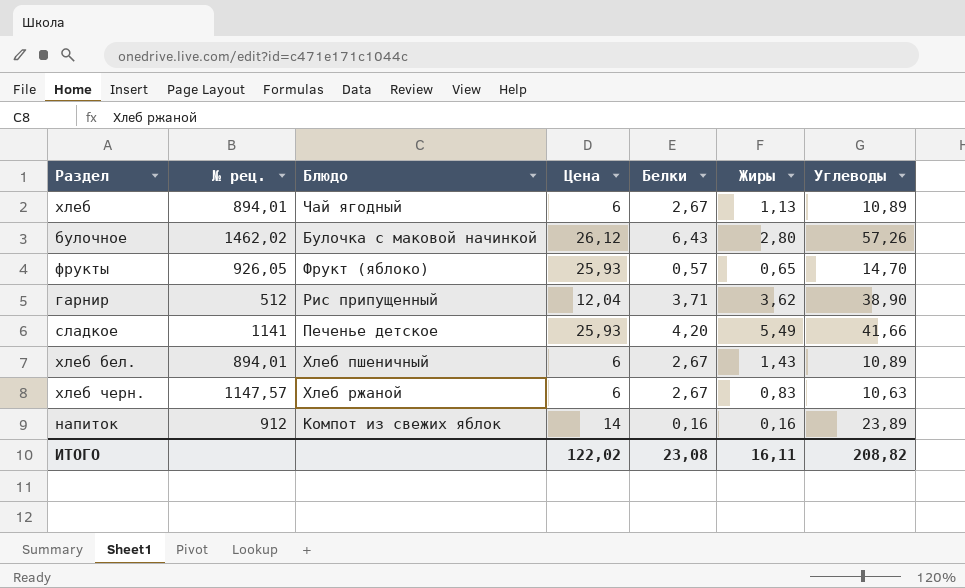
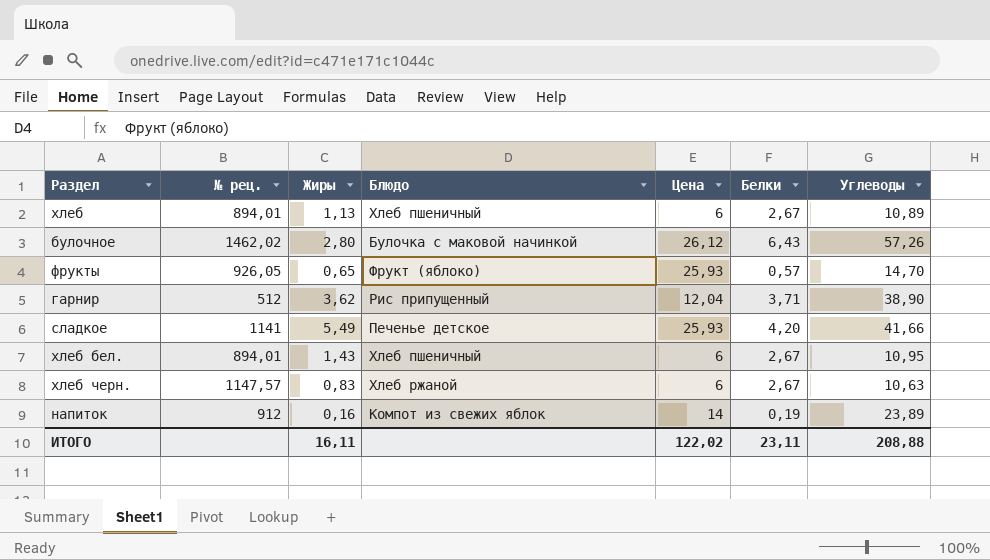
column Жиры | position: 6 -> 3
хлеб | Блюдо: Чай ягодный -> Хлеб пшеничный
хлеб бел. | Углеводы: 10,89 -> 10,95
напиток | Белки: 0,16 -> 0,19
ИТОГО | Белки: 23,08 -> 23,11
ИТОГО | Углеводы: 208,82 -> 208,88

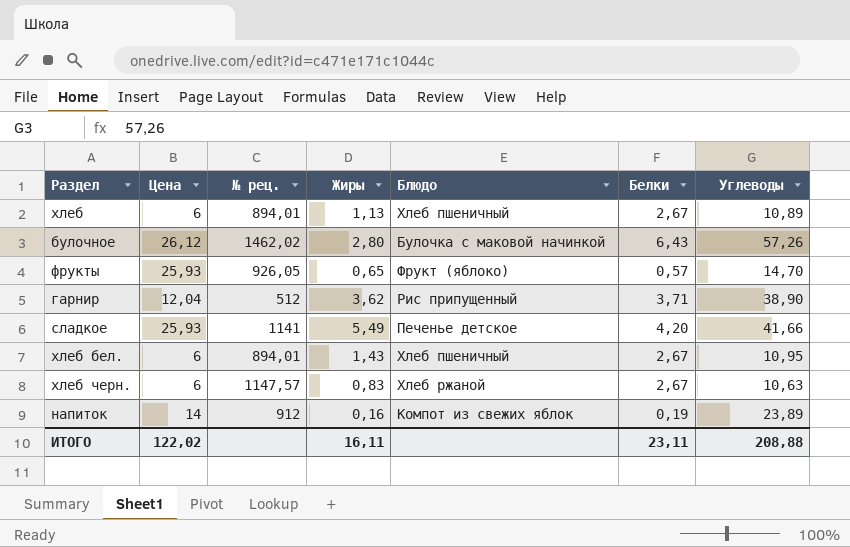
column Цена | position: 5 -> 2

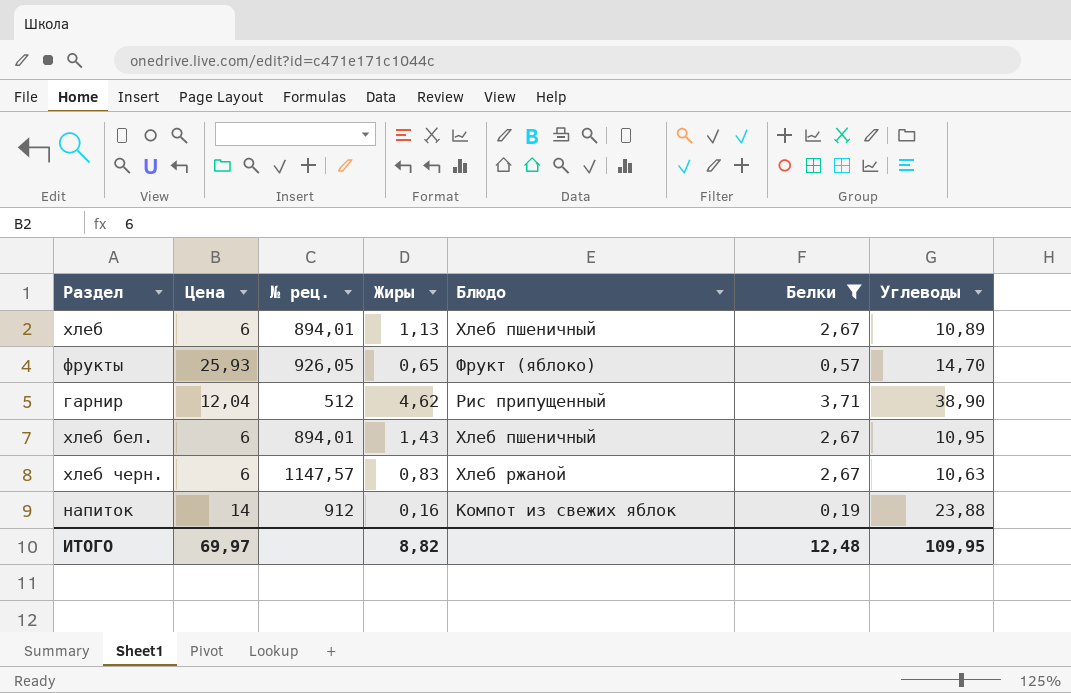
filter: none -> Белки <= 3,71
гарнир | Жиры: 3,62 -> 4,62
напиток | Углеводы: 23,89 -> 23,88
ИТОГО | Цена: 122,02 -> 69,97
ИТОГО | Жиры: 16,11 -> 8,82
ИТОГО | Белки: 23,11 -> 12,48
ИТОГО | Углеводы: 208,88 -> 109,95

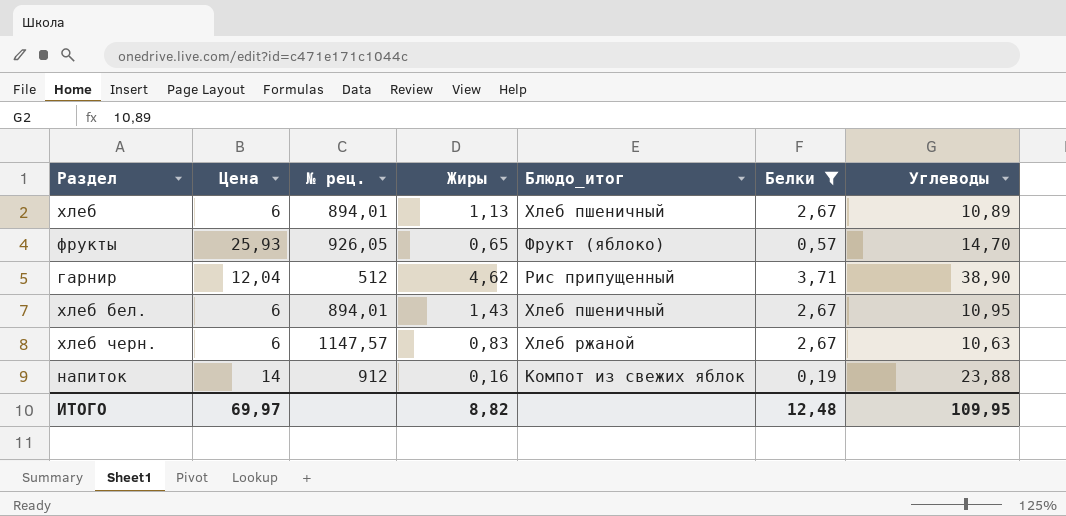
column name: Блюдо -> Блюдо_итог

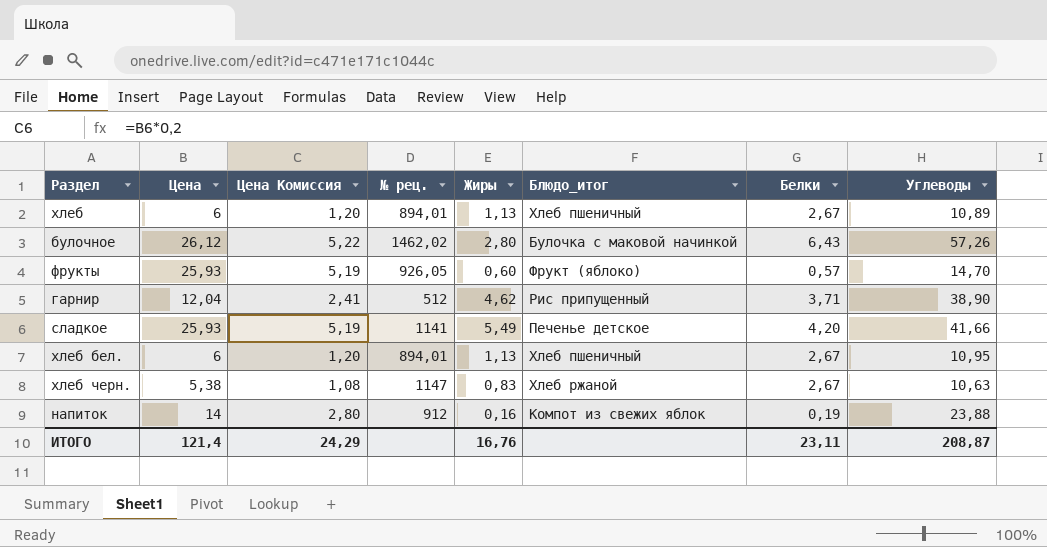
filter: Белки <= 3,71 -> none
column Цена Комиссия | formula: none -> [Цена] * 0,2
фрукты | Жиры: 0,65 -> 0,60
хлеб бел. | Жиры: 1,43 -> 1,13
хлеб черн. | Цена: 6 -> 5,38
хлеб черн. | № рец.: 1147,57 -> 1147
ИТОГО | Цена: 69,97 -> 121,4
ИТОГО | Жиры: 8,82 -> 16,76
ИТОГО | Белки: 12,48 -> 23,11
ИТОГО | Углеводы: 109,95 -> 208,87

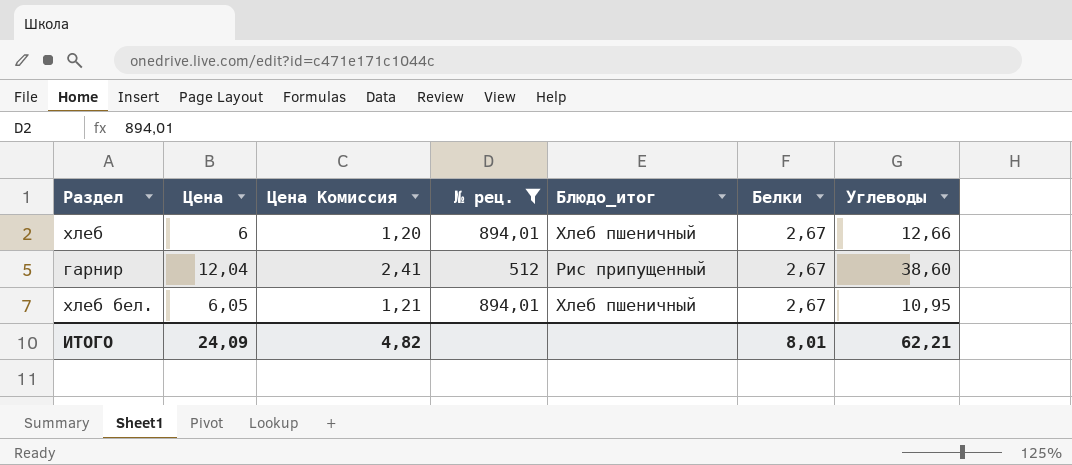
filter: none -> № рец. <= 894,01
column Жиры | position: 5 -> none
хлеб | Углеводы: 10,89 -> 12,66
гарнир | Белки: 3,71 -> 2,67
гарнир | Углеводы: 38,90 -> 38,60
хлеб бел. | Цена: 6 -> 6,05
хлеб бел. | Цена Комиссия: 1,20 -> 1,21
ИТОГО | Цена: 121,4 -> 24,09
ИТОГО | Цена Комиссия: 24,29 -> 4,82
ИТОГО | Белки: 23,11 -> 8,01
ИТОГО | Углеводы: 208,87 -> 62,21

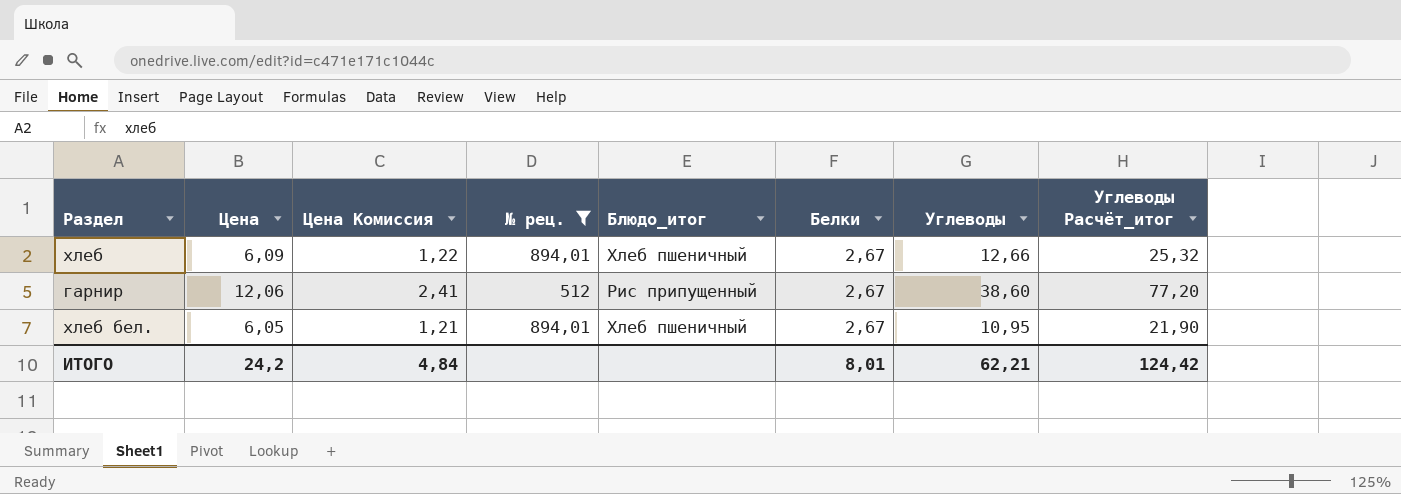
column Углеводы Расчёт_итог | formula: none -> [Углеводы] * 2
хлеб | Цена: 6 -> 6,09
хлеб | Цена Комиссия: 1,20 -> 1,22
гарнир | Цена: 12,04 -> 12,06
ИТОГО | Цена: 24,09 -> 24,2
ИТОГО | Цена Комиссия: 4,82 -> 4,84

